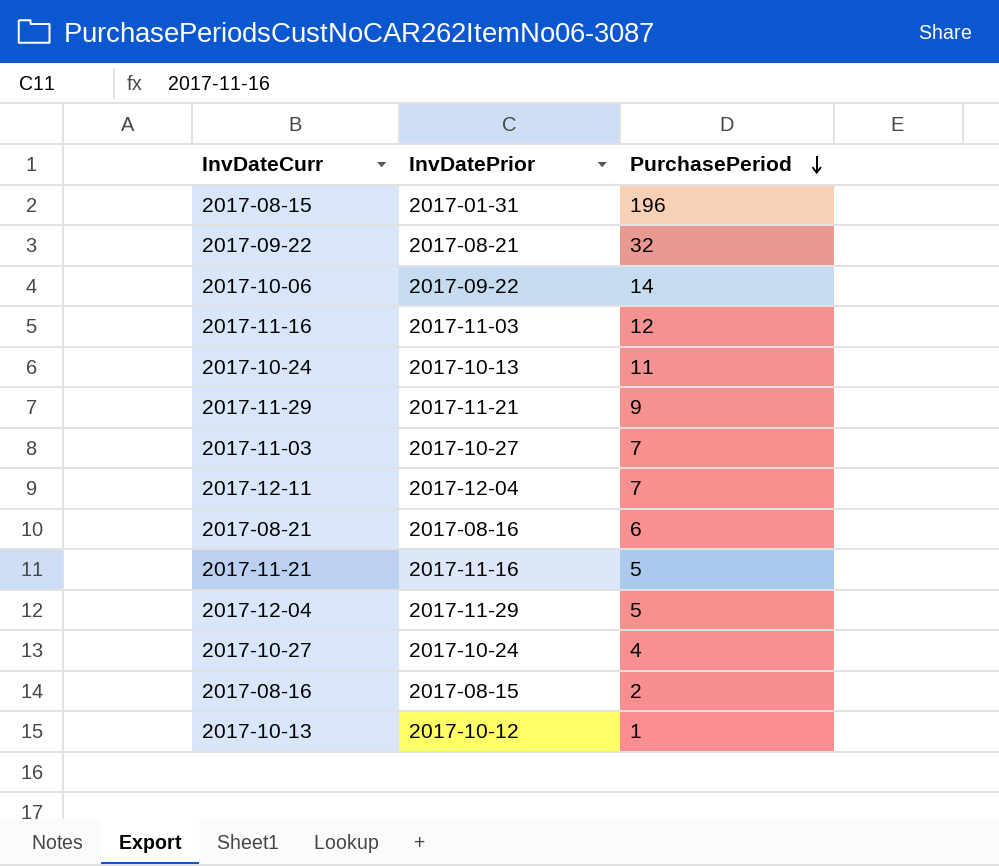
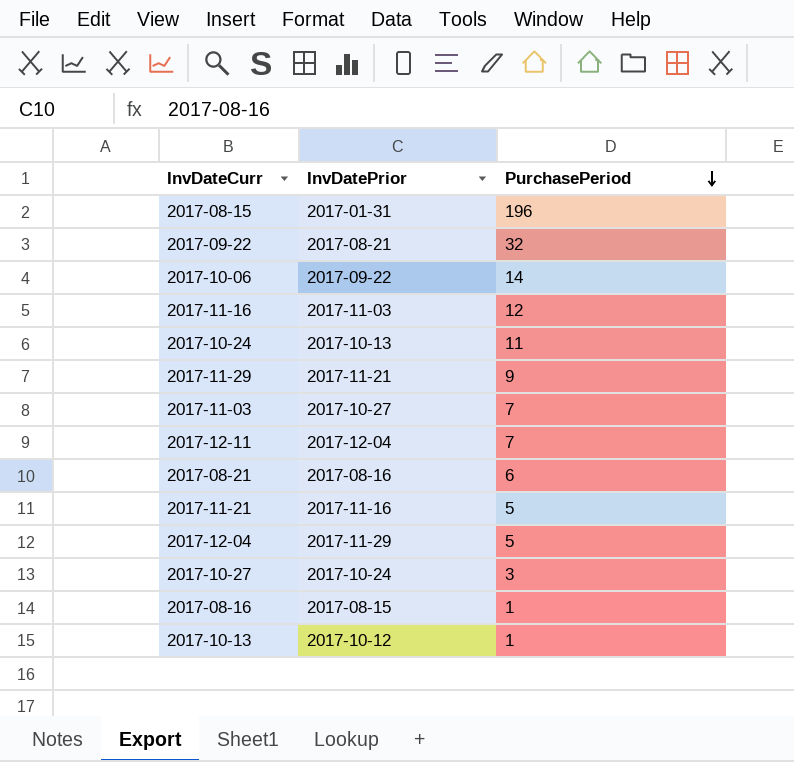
2017-10-27 | PurchasePeriod: 4 -> 3
2017-08-16 | PurchasePeriod: 2 -> 1

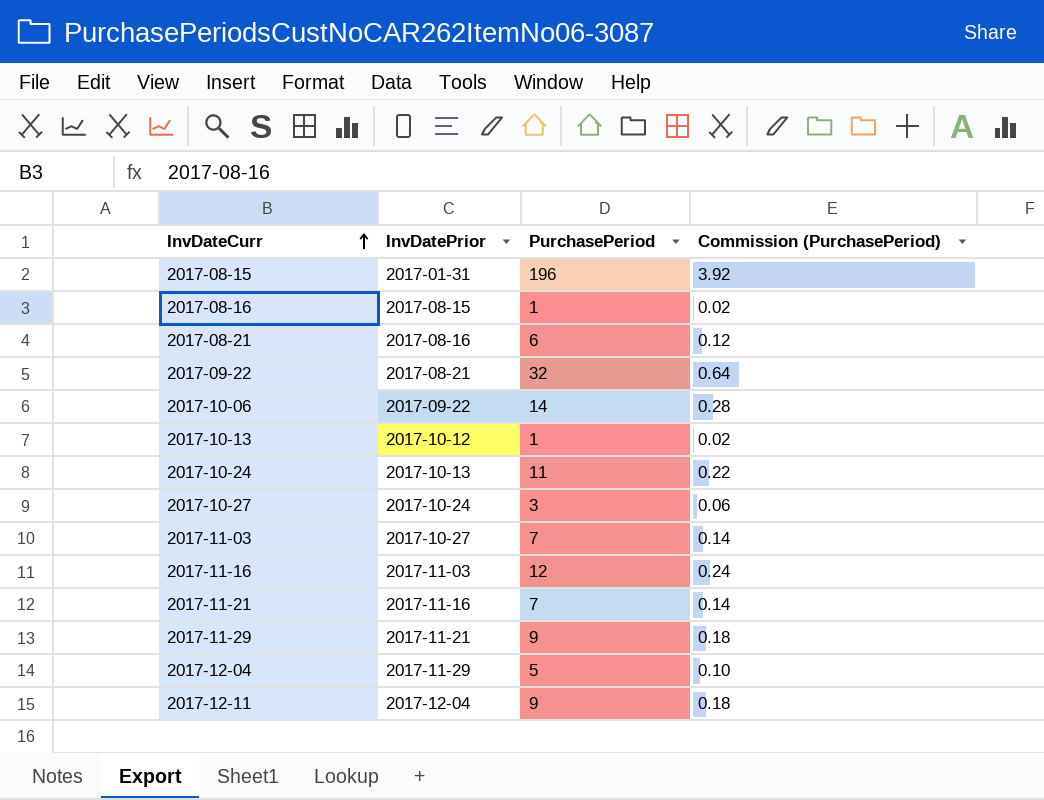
row order: PurchasePeriod descending -> InvDateCurr ascending
column Commission (PurchasePeriod) | formula: none -> [PurchasePeriod] * 0.02
2017-11-21 | PurchasePeriod: 5 -> 7
2017-12-11 | PurchasePeriod: 7 -> 9

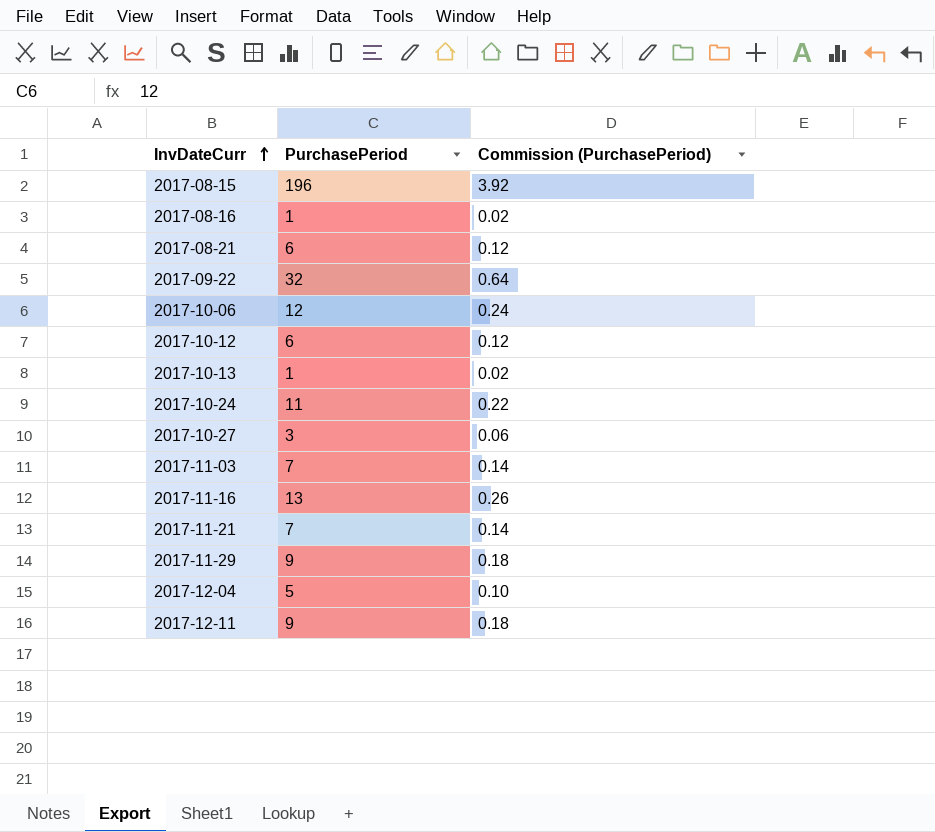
column InvDatePrior | position: 2 -> none
2017-10-06 | PurchasePeriod: 14 -> 12
2017-10-06 | Commission (PurchasePeriod): 0.28 -> 0.24
row 2017-10-12: none -> 6 | 0.12
2017-11-16 | PurchasePeriod: 12 -> 13
2017-11-16 | Commission (PurchasePeriod): 0.24 -> 0.26

